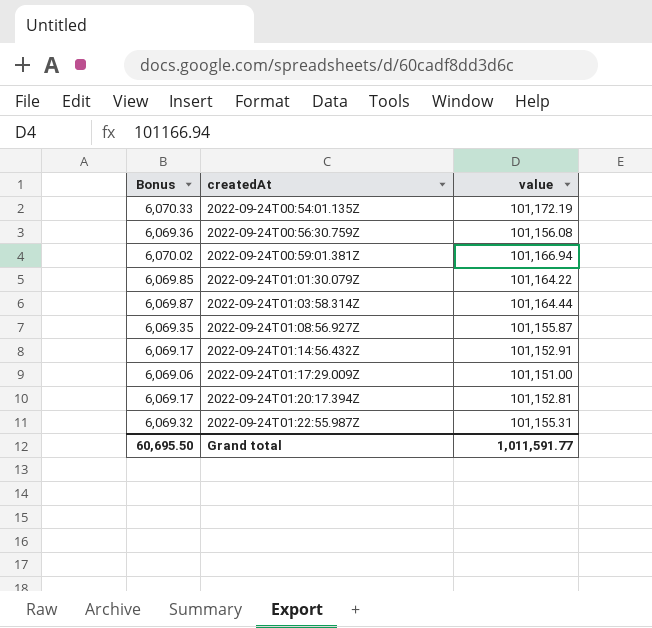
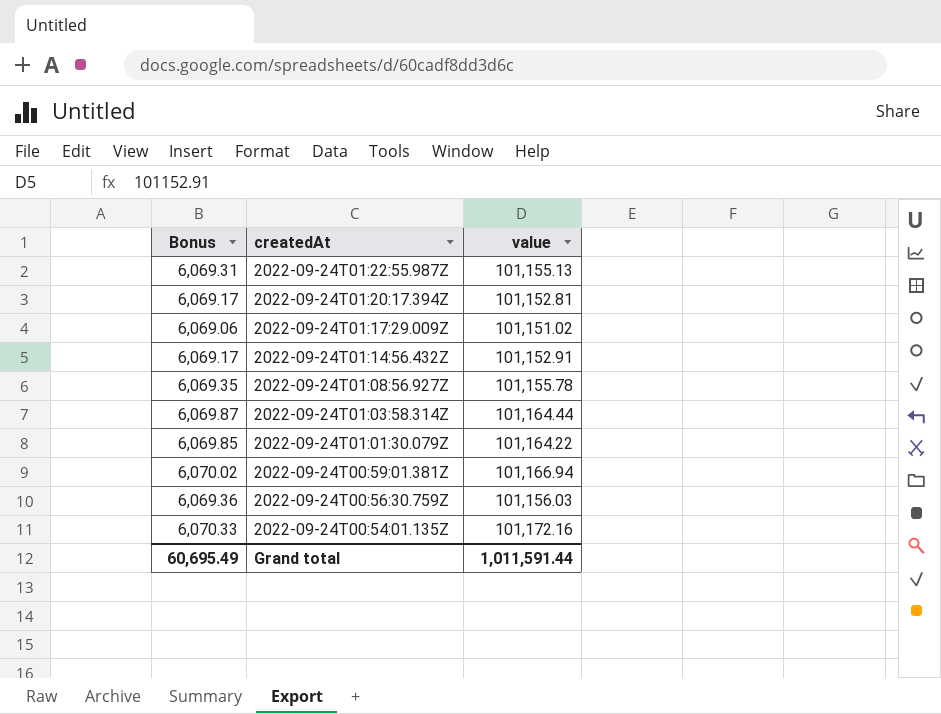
row order: createdAt ascending -> createdAt descending
2022-09-24T01:22:55.987Z | Bonus: 6,069.32 -> 6,069.31
2022-09-24T01:22:55.987Z | value: 101,155.31 -> 101,155.13
2022-09-24T01:17:29.009Z | value: 101,151.00 -> 101,151.02
2022-09-24T01:08:56.927Z | value: 101,155.87 -> 101,155.78
2022-09-24T00:56:30.759Z | value: 101,156.08 -> 101,156.03
2022-09-24T00:54:01.135Z | value: 101,172.19 -> 101,172.16
Grand total | Bonus: 60,695.50 -> 60,695.49
Grand total | value: 1,011,591.77 -> 1,011,591.44

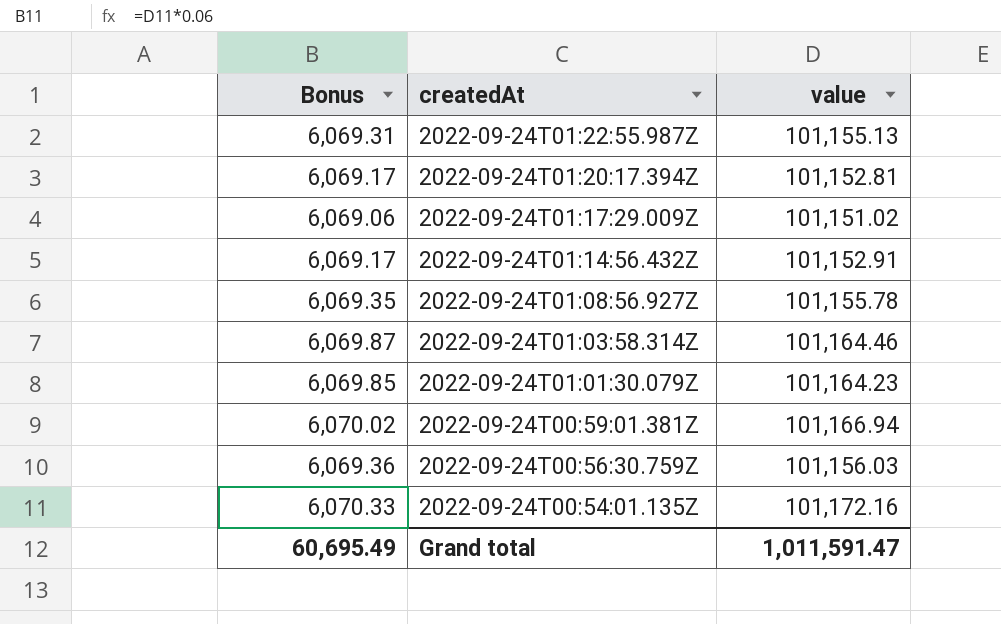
2022-09-24T01:03:58.314Z | value: 101,164.44 -> 101,164.46
2022-09-24T01:01:30.079Z | value: 101,164.22 -> 101,164.23
Grand total | value: 1,011,591.44 -> 1,011,591.47

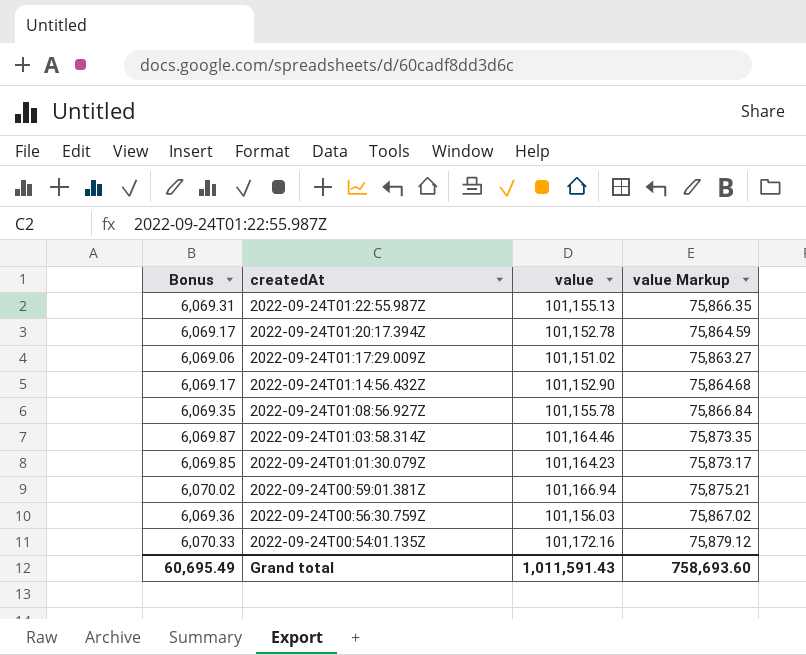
column value Markup | formula: none -> [value] * 0.75
2022-09-24T01:20:17.394Z | value: 101,152.81 -> 101,152.78
2022-09-24T01:14:56.432Z | value: 101,152.91 -> 101,152.90
Grand total | value: 1,011,591.47 -> 1,011,591.43

